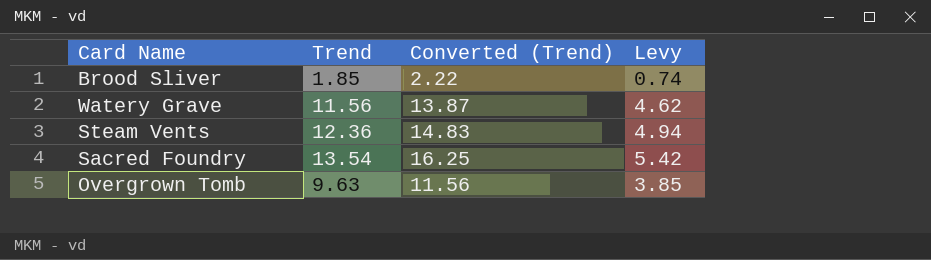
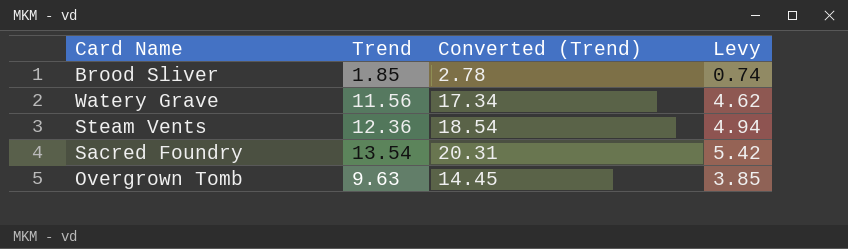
column Converted (Trend) | formula: [Trend] * 1.2 -> [Trend] * 1.5

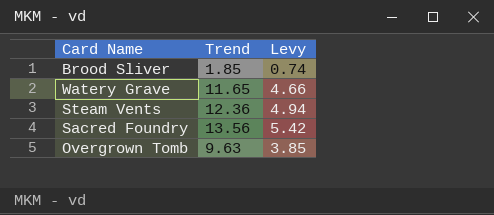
column Converted (Trend) | formula: [Trend] * 1.5 -> none
Watery Grave | Trend: 11.56 -> 11.65
Watery Grave | Levy: 4.62 -> 4.66
Sacred Foundry | Trend: 13.54 -> 13.56

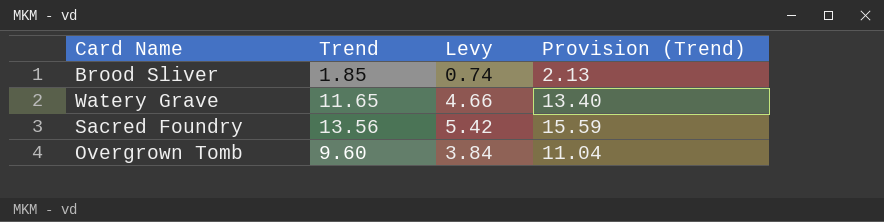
column Provision (Trend) | formula: none -> [Trend] * 1.15
row Steam Vents: 12.36 | 4.94 -> none
Overgrown Tomb | Trend: 9.63 -> 9.60
Overgrown Tomb | Levy: 3.85 -> 3.84

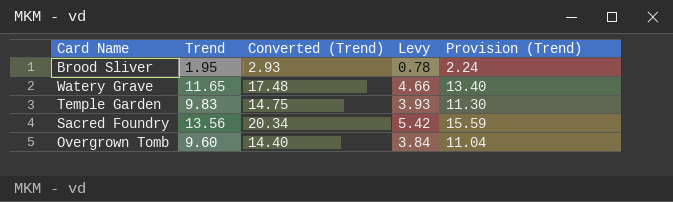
column Converted (Trend) | formula: none -> [Trend] * 1.5
Brood Sliver | Trend: 1.85 -> 1.95
Brood Sliver | Levy: 0.74 -> 0.78
Brood Sliver | Provision (Trend): 2.13 -> 2.24
row Temple Garden: none -> 9.83 | 14.75 | 3.93 | 11.30

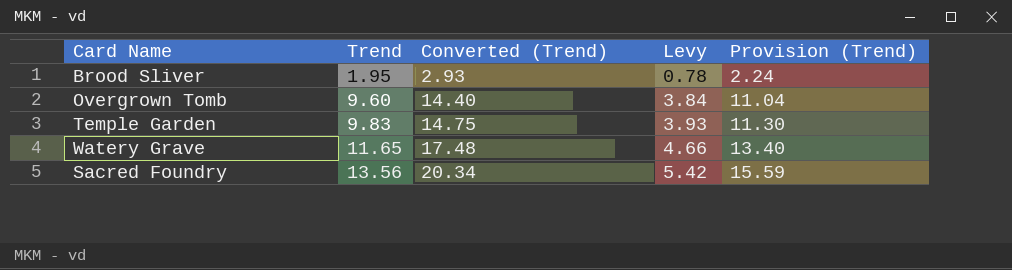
row order: none -> Trend ascending

